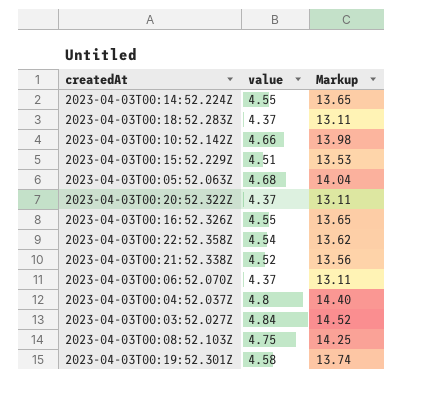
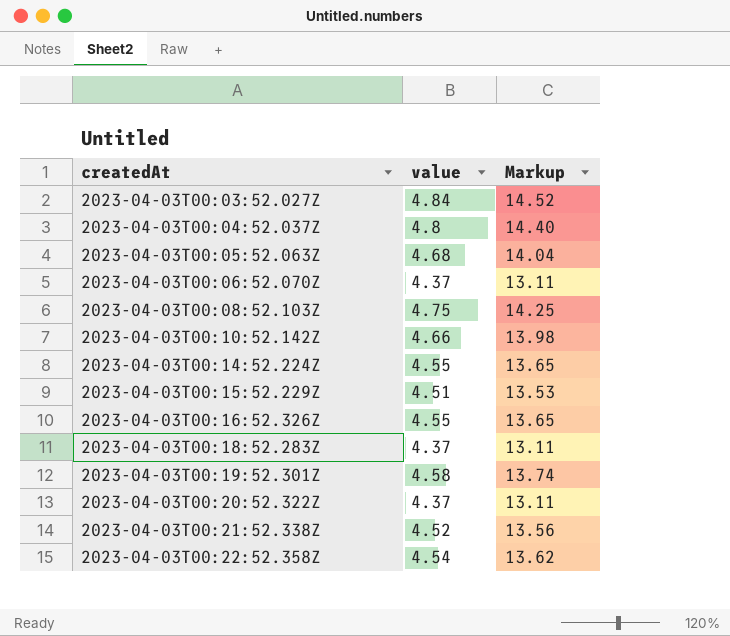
row order: none -> createdAt ascending

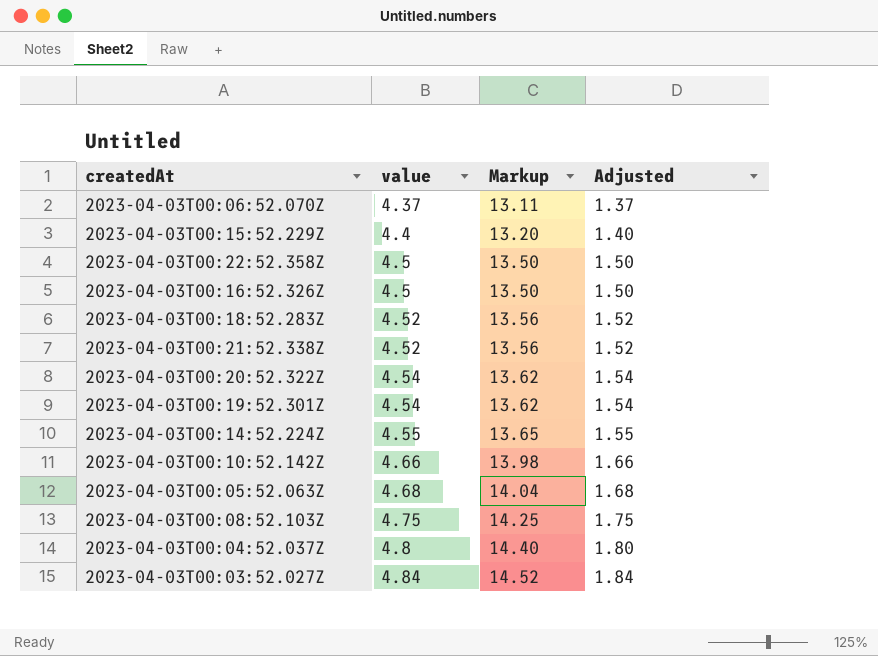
row order: createdAt ascending -> value ascending
column Adjusted | formula: none -> [value] - 3
2023-04-03T00:15:52.229Z | value: 4.51 -> 4.4
2023-04-03T00:15:52.229Z | Markup: 13.53 -> 13.20
2023-04-03T00:22:52.358Z | value: 4.54 -> 4.5
2023-04-03T00:22:52.358Z | Markup: 13.62 -> 13.50
2023-04-03T00:16:52.326Z | value: 4.55 -> 4.5
2023-04-03T00:16:52.326Z | Markup: 13.65 -> 13.50
2023-04-03T00:18:52.283Z | value: 4.37 -> 4.52
2023-04-03T00:18:52.283Z | Markup: 13.11 -> 13.56
2023-04-03T00:20:52.322Z | value: 4.37 -> 4.54
2023-04-03T00:20:52.322Z | Markup: 13.11 -> 13.62
2023-04-03T00:19:52.301Z | value: 4.58 -> 4.54
2023-04-03T00:19:52.301Z | Markup: 13.74 -> 13.62

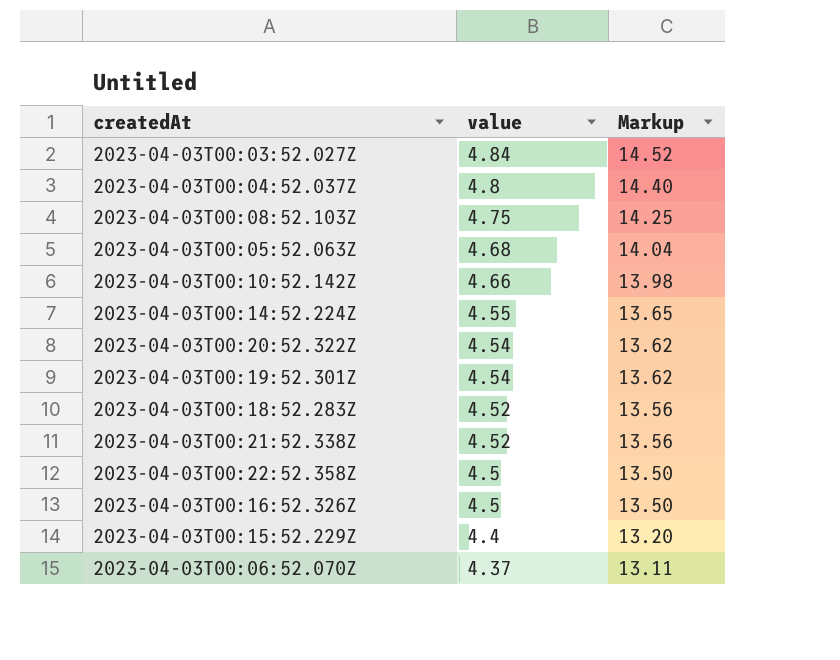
row order: value ascending -> value descending
column Adjusted | formula: [value] - 3 -> none

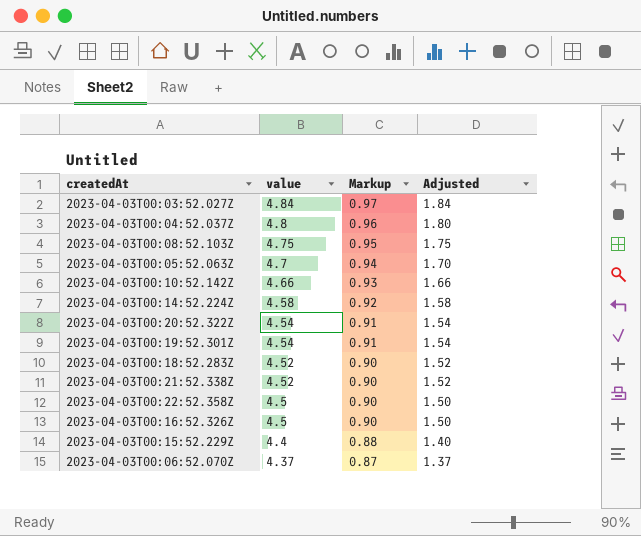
column Markup | formula: [value] * 3 -> [value] * 0.2
column Adjusted | formula: none -> [value] - 3
2023-04-03T00:05:52.063Z | value: 4.68 -> 4.7
2023-04-03T00:14:52.224Z | value: 4.55 -> 4.58

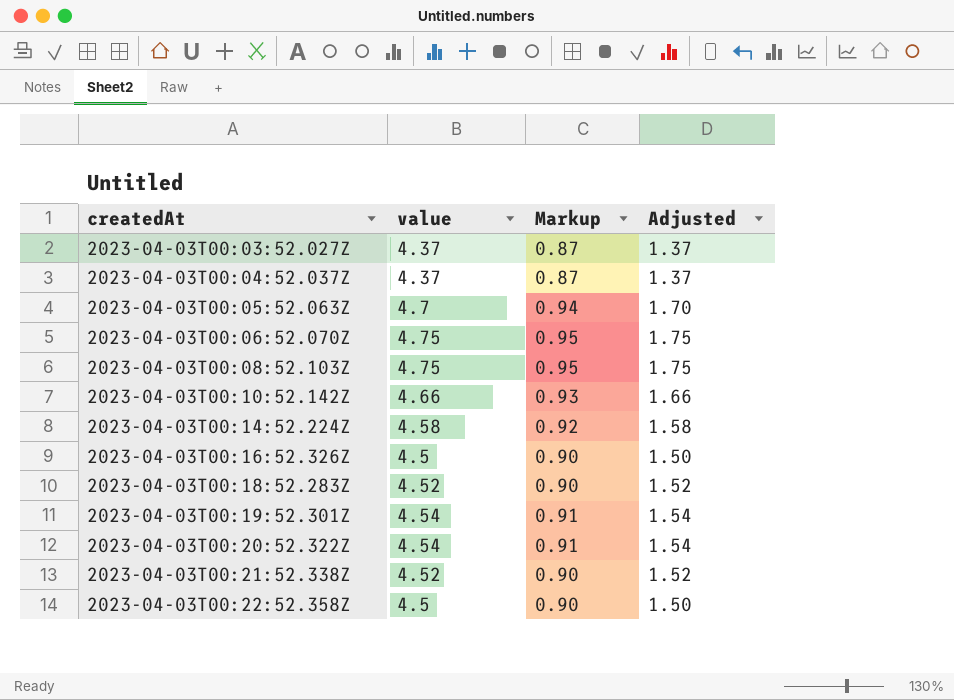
row order: value descending -> createdAt ascending
row 2023-04-03T00:15:52.229Z: 4.4 | 0.88 | 1.40 -> none
2023-04-03T00:03:52.027Z | value: 4.84 -> 4.37
2023-04-03T00:03:52.027Z | Markup: 0.97 -> 0.87
2023-04-03T00:03:52.027Z | Adjusted: 1.84 -> 1.37
2023-04-03T00:04:52.037Z | value: 4.8 -> 4.37
2023-04-03T00:04:52.037Z | Markup: 0.96 -> 0.87
2023-04-03T00:04:52.037Z | Adjusted: 1.80 -> 1.37
2023-04-03T00:06:52.070Z | value: 4.37 -> 4.75
2023-04-03T00:06:52.070Z | Markup: 0.87 -> 0.95
2023-04-03T00:06:52.070Z | Adjusted: 1.37 -> 1.75

